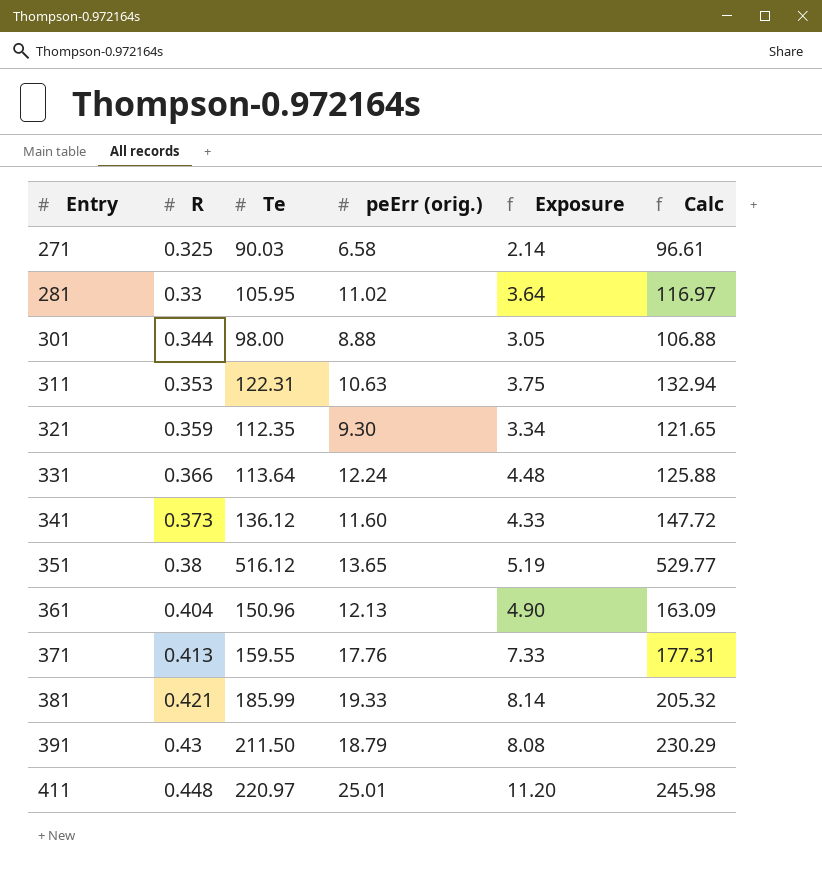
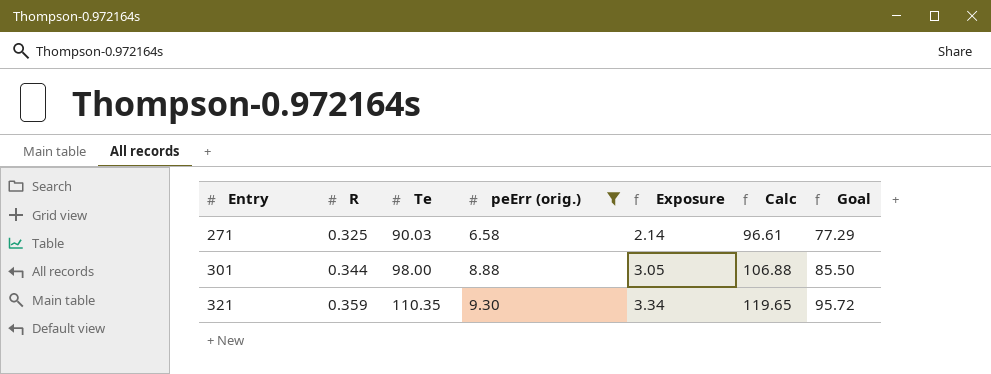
filter: none -> peErr (orig.) <= 9.30
column Goal | formula: none -> [Calc] * 0.8
321 | Te: 112.35 -> 110.35
321 | Calc: 121.65 -> 119.65

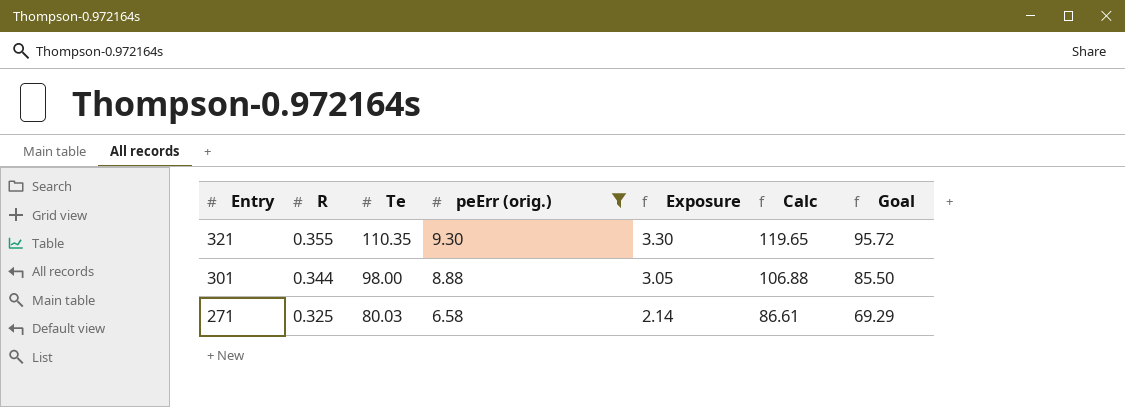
row order: Entry ascending -> Entry descending
321 | R: 0.359 -> 0.355
321 | Exposure: 3.34 -> 3.30
271 | Te: 90.03 -> 80.03
271 | Calc: 96.61 -> 86.61
271 | Goal: 77.29 -> 69.29

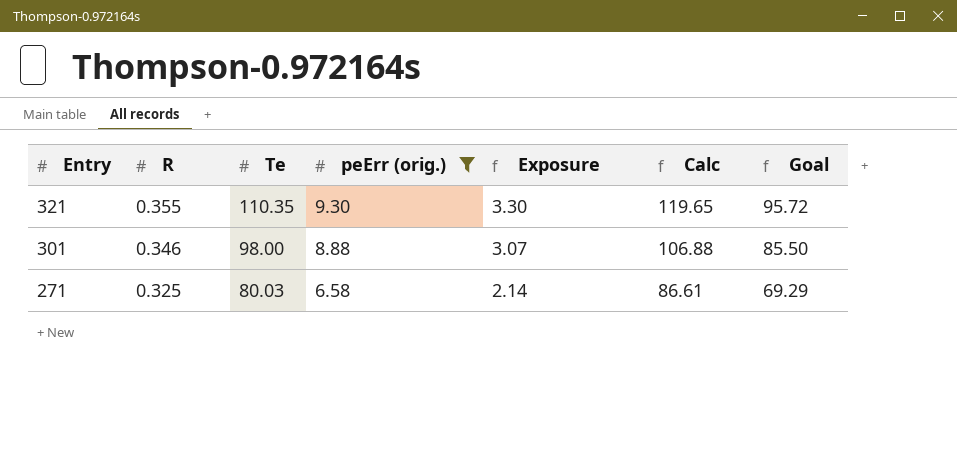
301 | R: 0.344 -> 0.346
301 | Exposure: 3.05 -> 3.07

